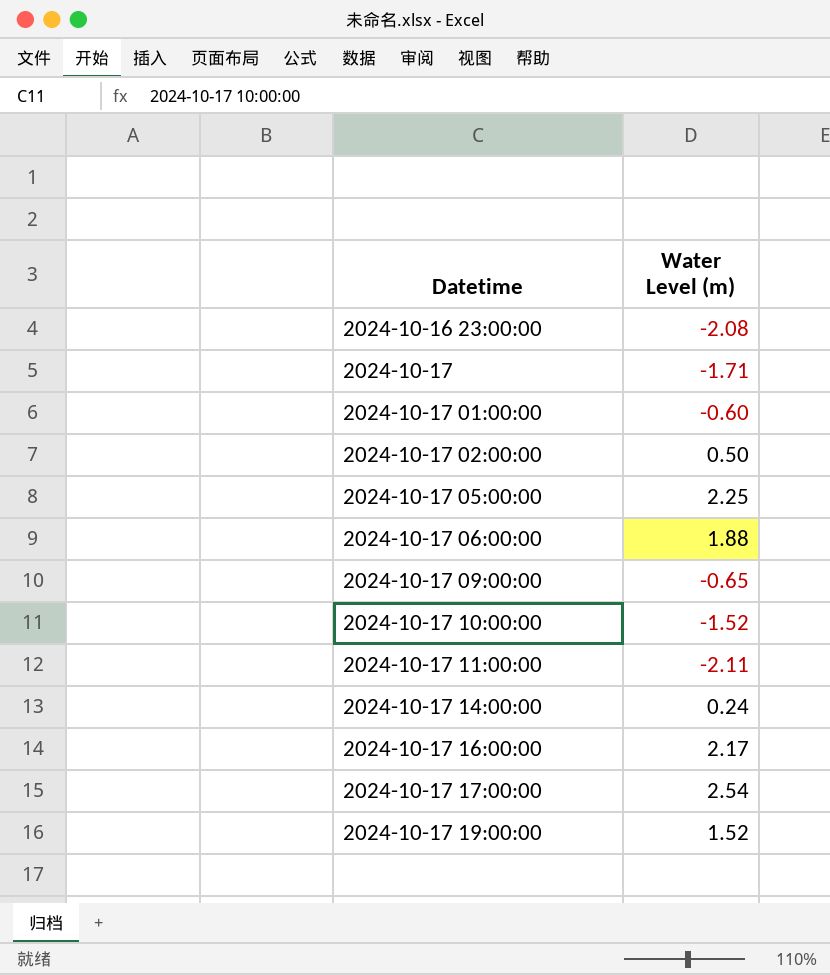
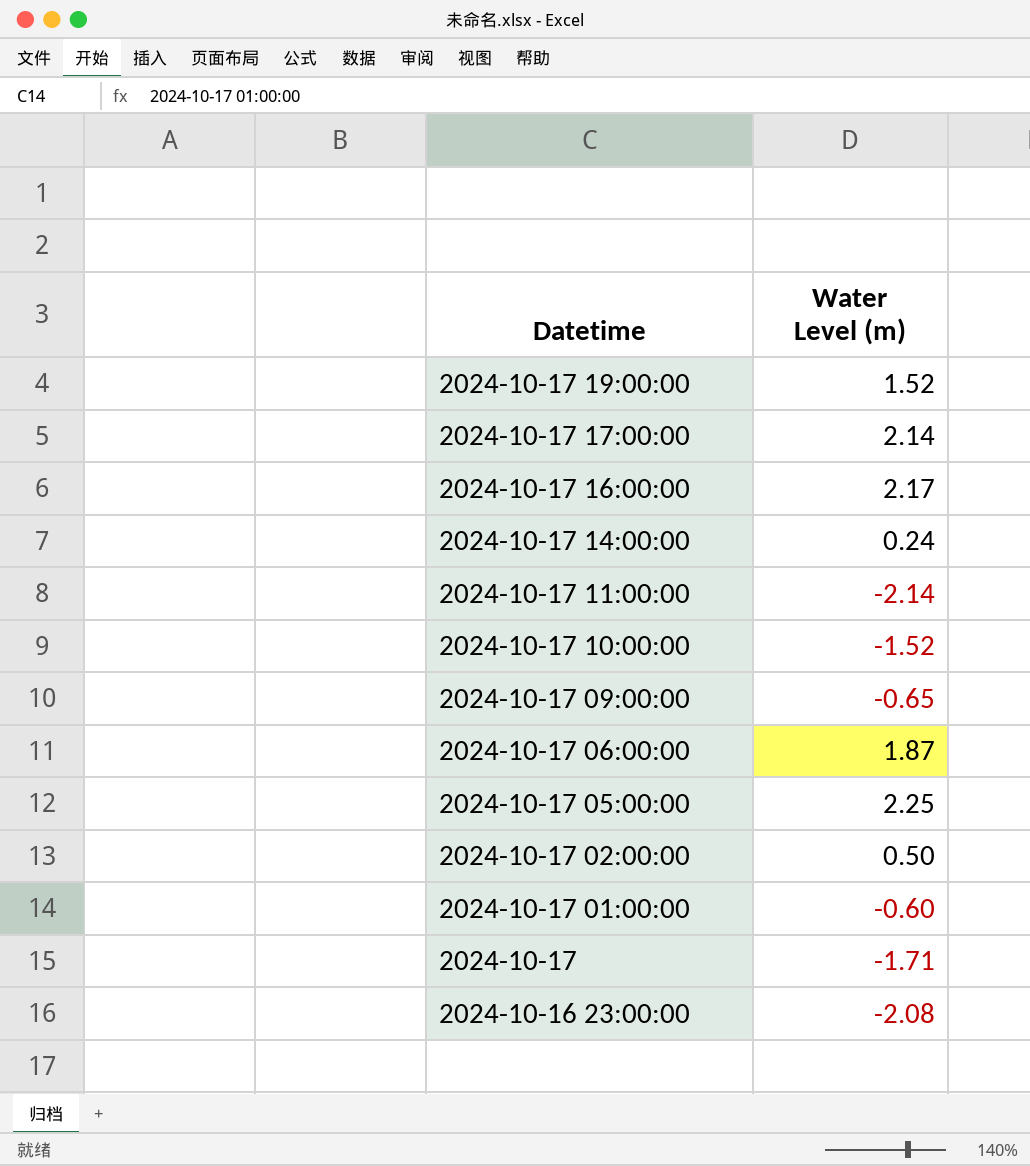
row order: Datetime ascending -> Datetime descending
2024-10-17 17:00:00 | Water Level (m): 2.54 -> 2.14
2024-10-17 11:00:00 | Water Level (m): -2.11 -> -2.14
2024-10-17 06:00:00 | Water Level (m): 1.88 -> 1.87

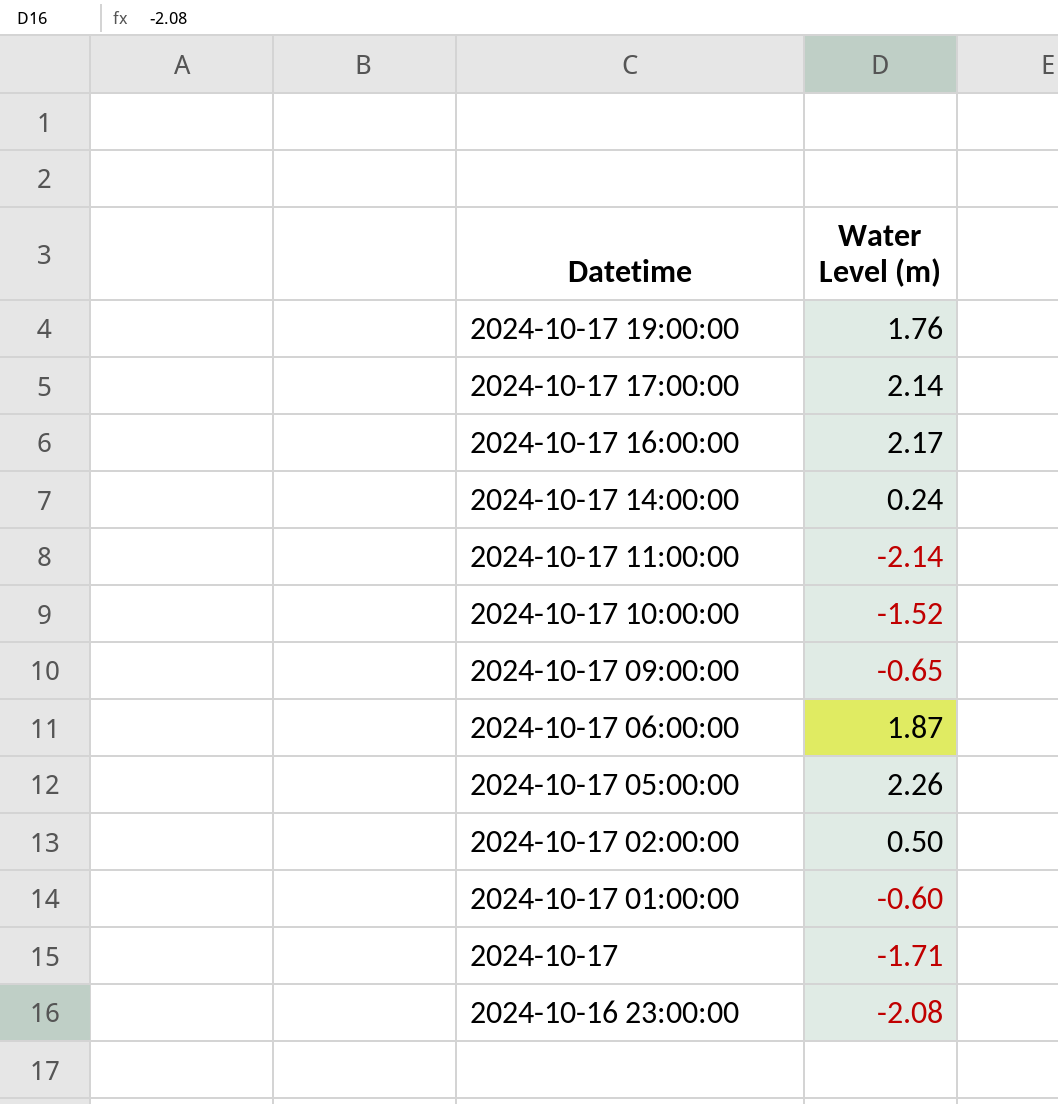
2024-10-17 19:00:00 | Water Level (m): 1.52 -> 1.76
2024-10-17 05:00:00 | Water Level (m): 2.25 -> 2.26

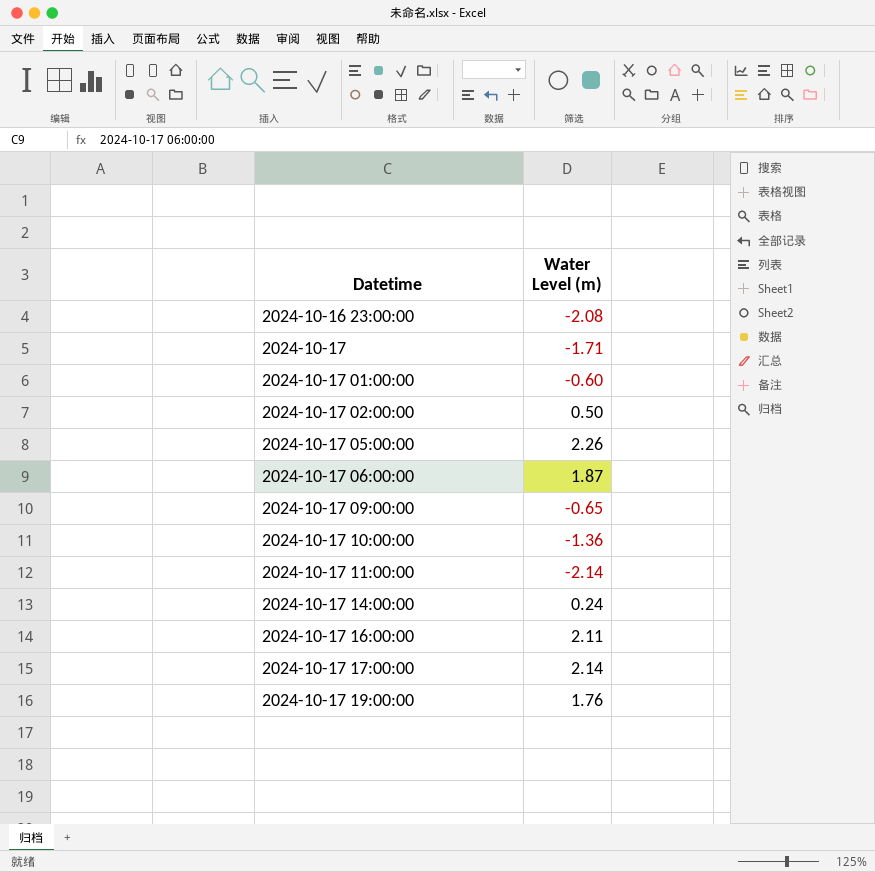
row order: Datetime descending -> Datetime ascending
2024-10-17 10:00:00 | Water Level (m): -1.52 -> -1.36
2024-10-17 16:00:00 | Water Level (m): 2.17 -> 2.11

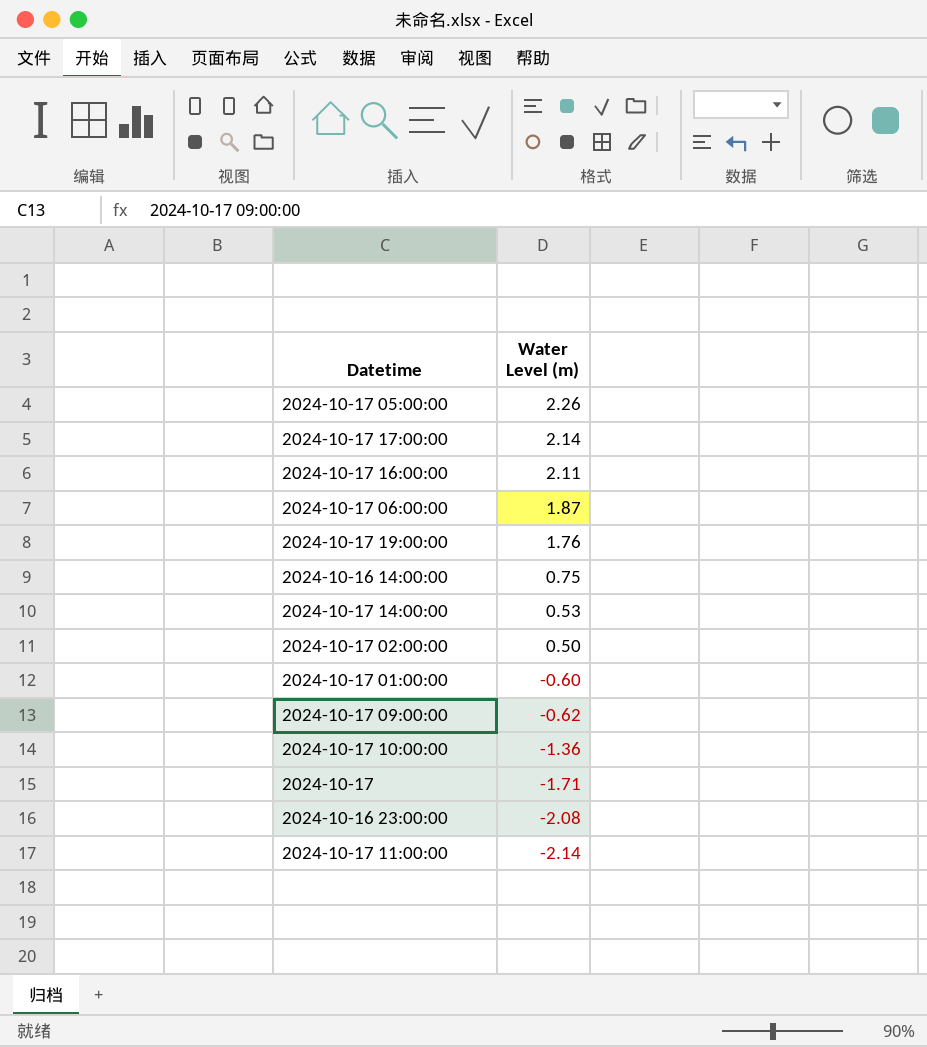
row order: Datetime ascending -> Water Level (m) descending
row 2024-10-16 14:00:00: none -> 0.75
2024-10-17 14:00:00 | Water Level (m): 0.24 -> 0.53
2024-10-17 09:00:00 | Water Level (m): -0.65 -> -0.62

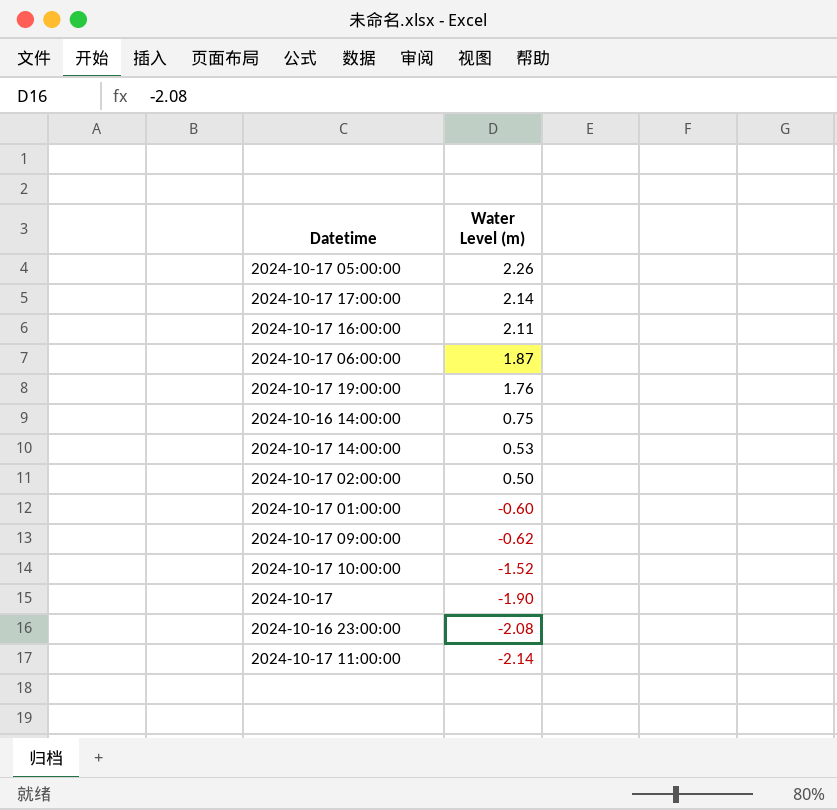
2024-10-17 10:00:00 | Water Level (m): -1.36 -> -1.52
2024-10-17 | Water Level (m): -1.71 -> -1.90

